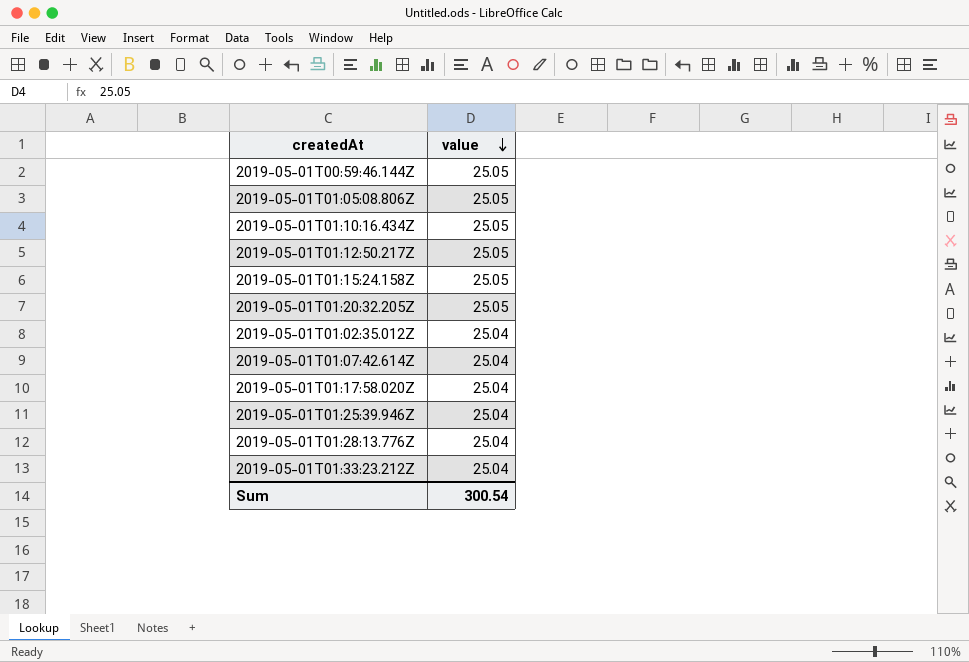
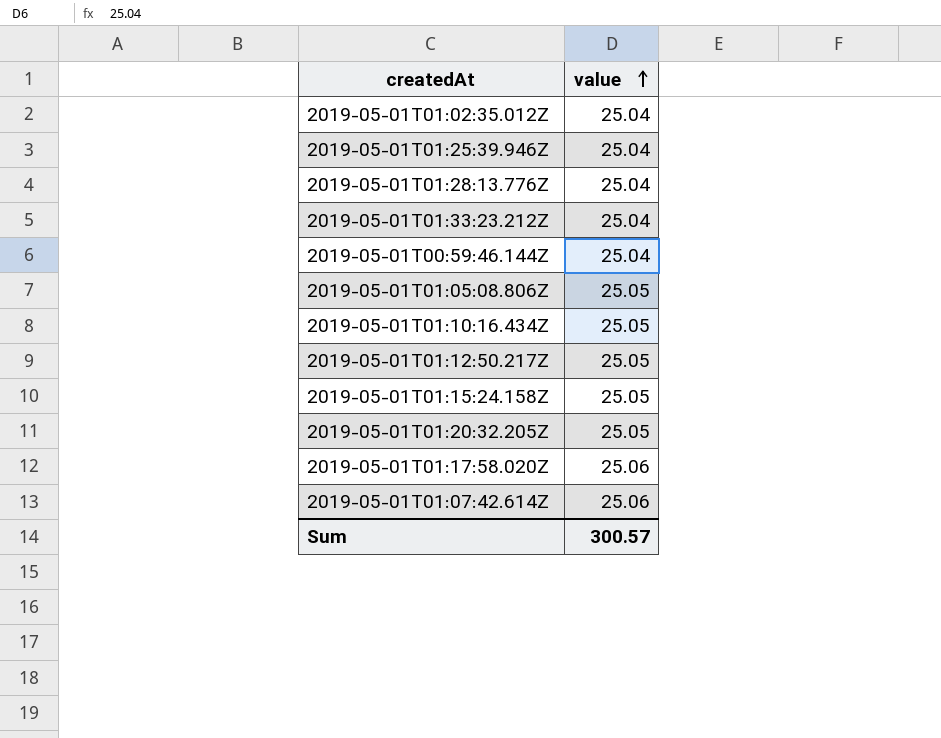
row order: value descending -> value ascending
2019-05-01T00:59:46.144Z | value: 25.05 -> 25.04
2019-05-01T01:17:58.020Z | value: 25.04 -> 25.06
2019-05-01T01:07:42.614Z | value: 25.04 -> 25.06
Sum | value: 300.54 -> 300.57

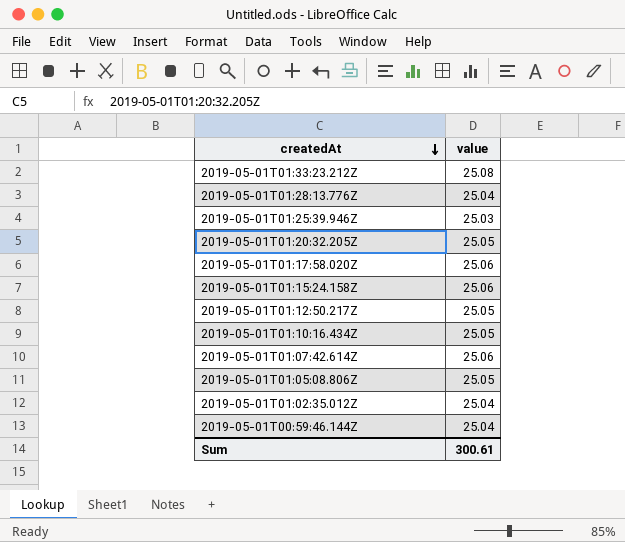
row order: value ascending -> createdAt descending
2019-05-01T01:33:23.212Z | value: 25.04 -> 25.08
2019-05-01T01:25:39.946Z | value: 25.04 -> 25.03
2019-05-01T01:15:24.158Z | value: 25.05 -> 25.06
Sum | value: 300.57 -> 300.61

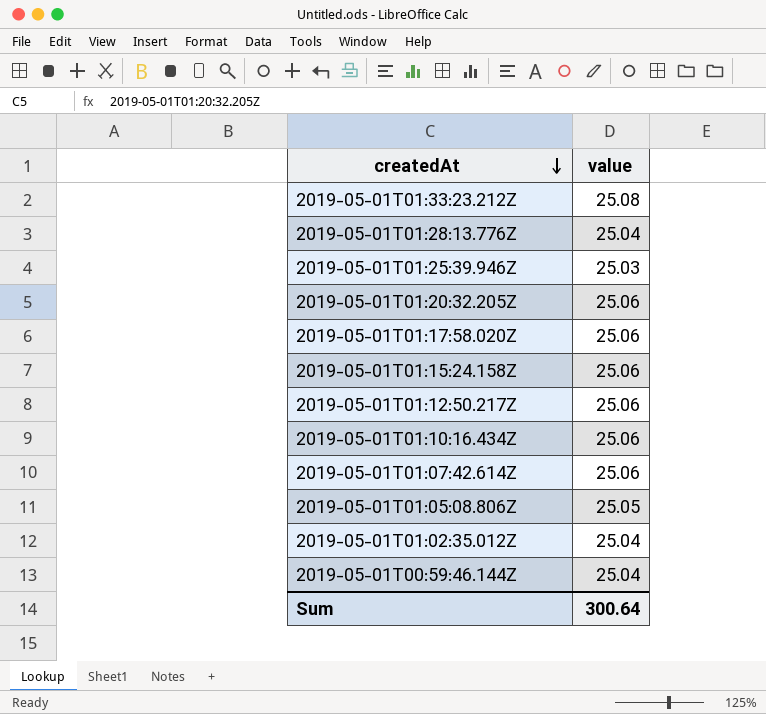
2019-05-01T01:20:32.205Z | value: 25.05 -> 25.06
2019-05-01T01:12:50.217Z | value: 25.05 -> 25.06
2019-05-01T01:10:16.434Z | value: 25.05 -> 25.06
Sum | value: 300.61 -> 300.64

